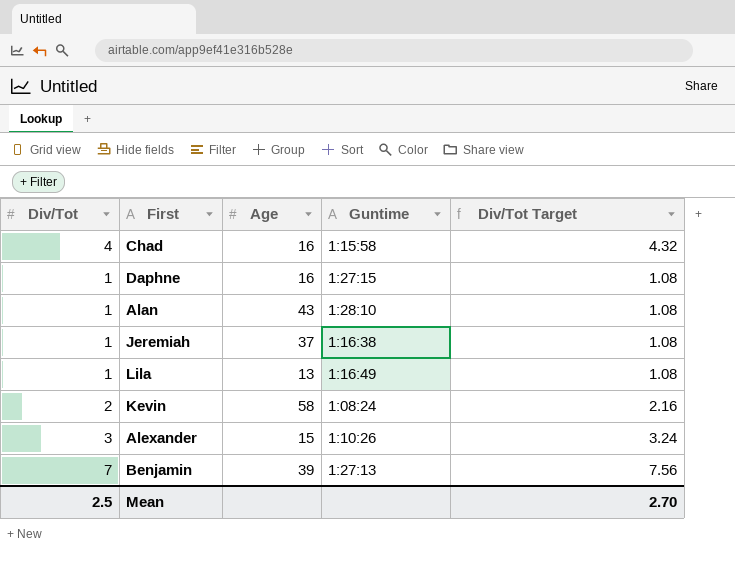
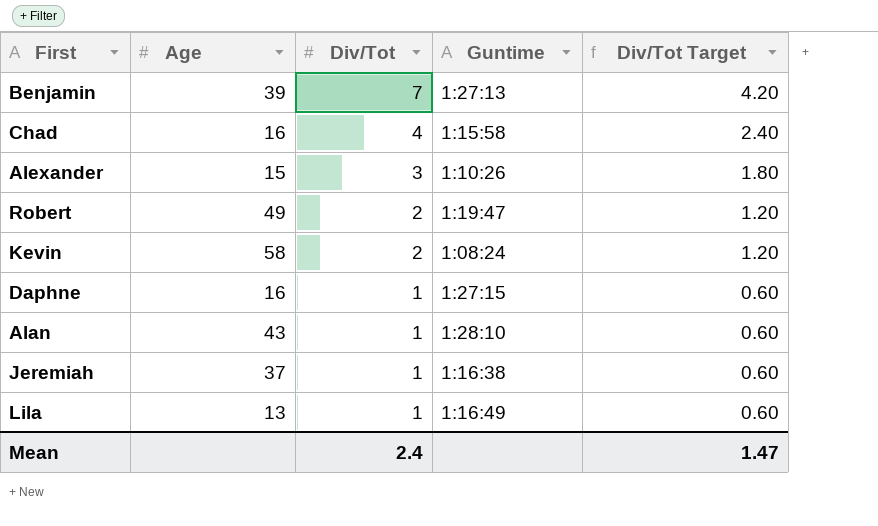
row order: none -> Div/Tot descending
column Div/Tot | position: 1 -> 3
column Div/Tot Target | formula: [Div/Tot] * 1.08 -> [Div/Tot] * 0.6
row Robert: none -> 49 | 2 | 1:19:47 | 1.20
Mean | Div/Tot: 2.5 -> 2.4
Mean | Div/Tot Target: 2.70 -> 1.47

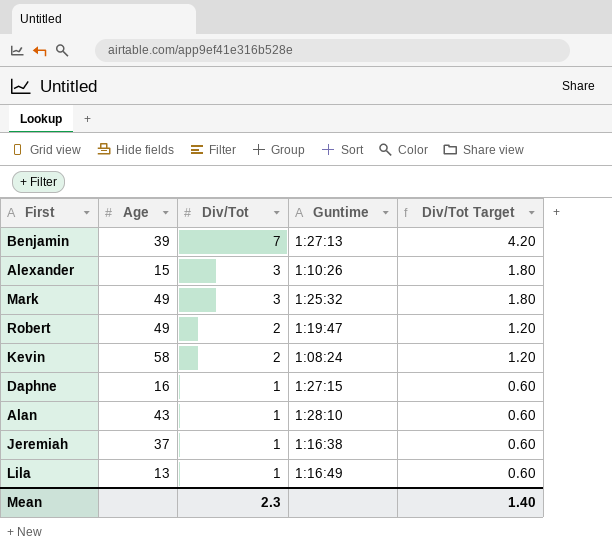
row Chad: 16 | 4 | 1:15:58 | 2.40 -> none
row Mark: none -> 49 | 3 | 1:25:32 | 1.80
Mean | Div/Tot: 2.4 -> 2.3
Mean | Div/Tot Target: 1.47 -> 1.40

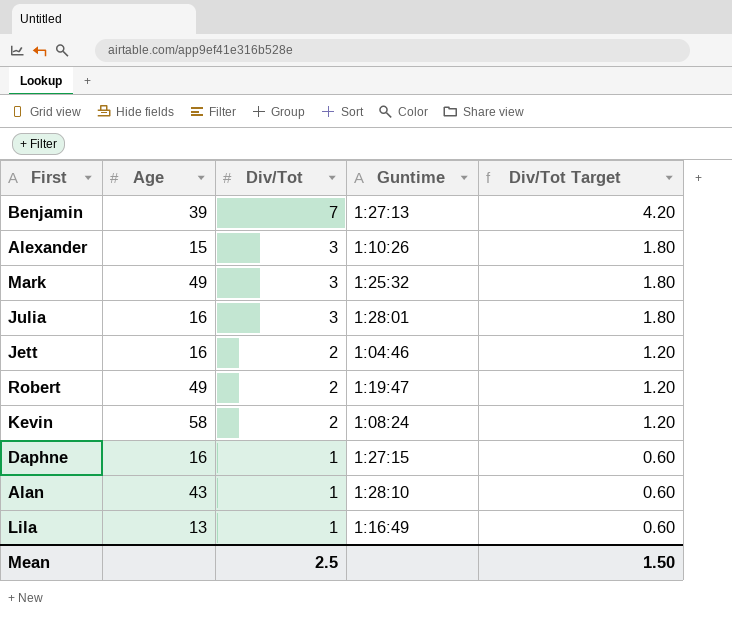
row Jeremiah: 37 | 1 | 1:16:38 | 0.60 -> none
row Julia: none -> 16 | 3 | 1:28:01 | 1.80
row Jett: none -> 16 | 2 | 1:04:46 | 1.20
Mean | Div/Tot: 2.3 -> 2.5
Mean | Div/Tot Target: 1.40 -> 1.50

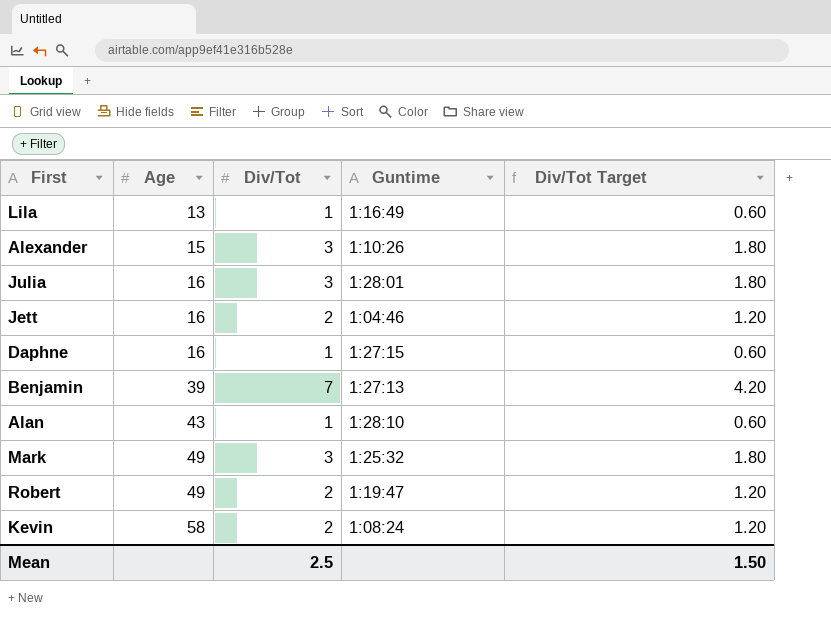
row order: Div/Tot descending -> Age ascending

